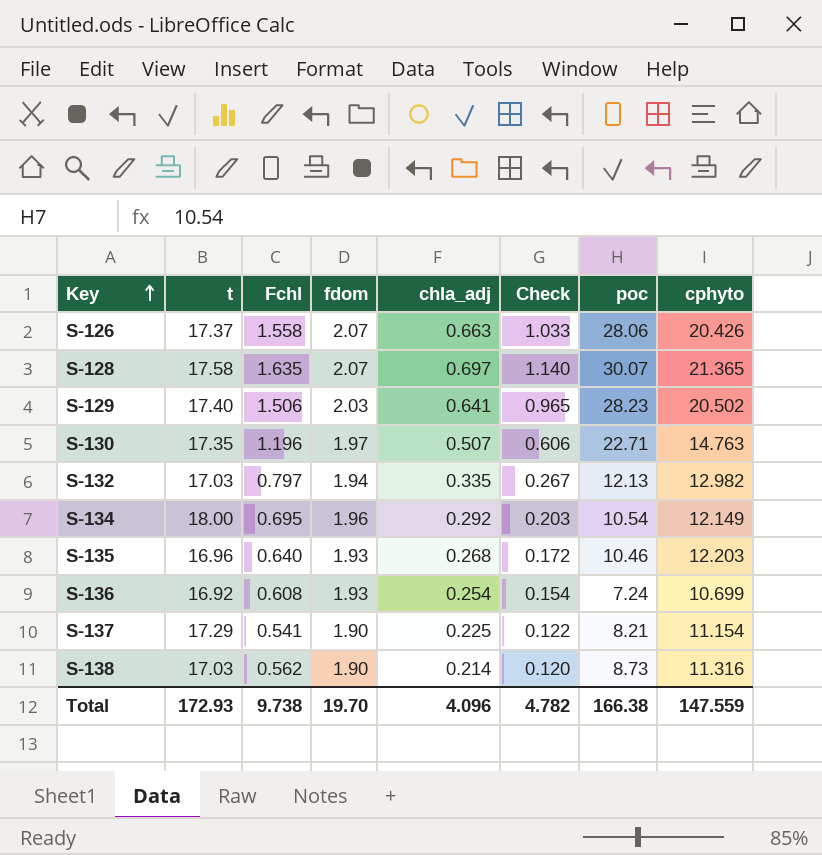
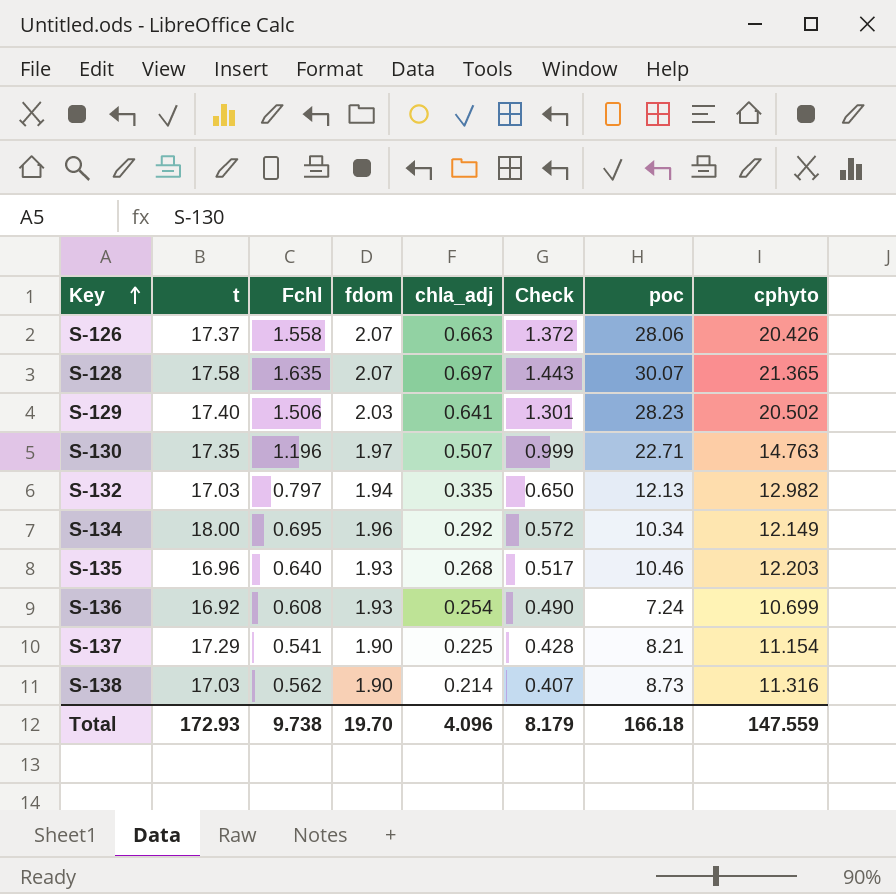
column Check | formula: [Fchl] * [chla_adj] -> [fdom] * [chla_adj]
S-134 | poc: 10.54 -> 10.34
Total | Check: 4.782 -> 8.179
Total | poc: 166.38 -> 166.18

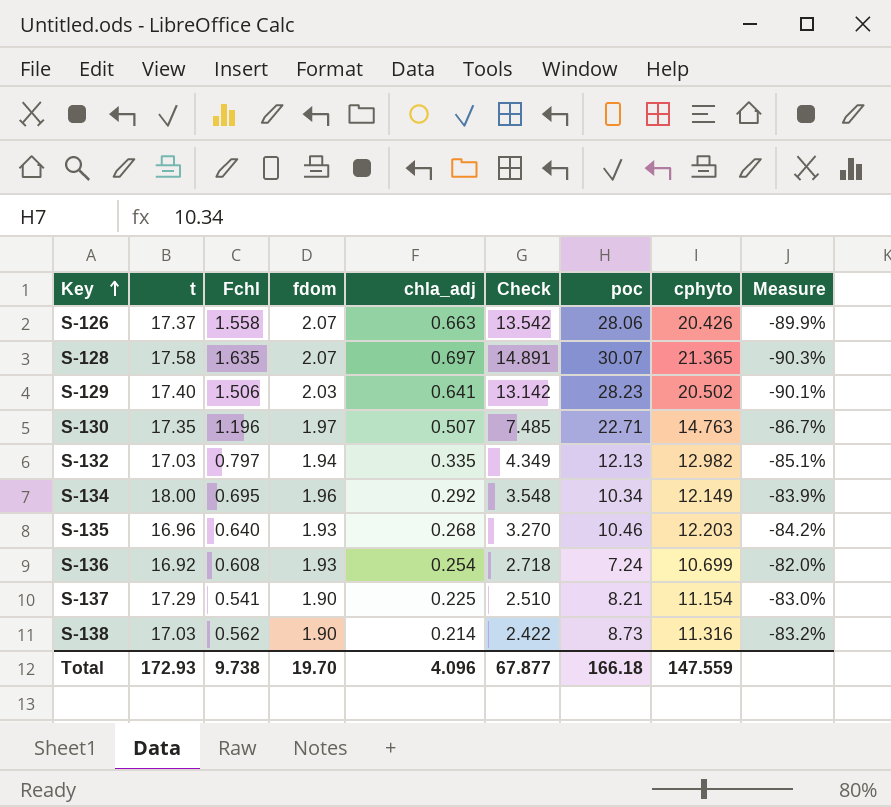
column Check | formula: [fdom] * [chla_adj] -> [chla_adj] * [cphyto]
column Measure | formula: none -> ([fdom] - [cphyto]) / [cphyto]
Total | Check: 8.179 -> 67.877

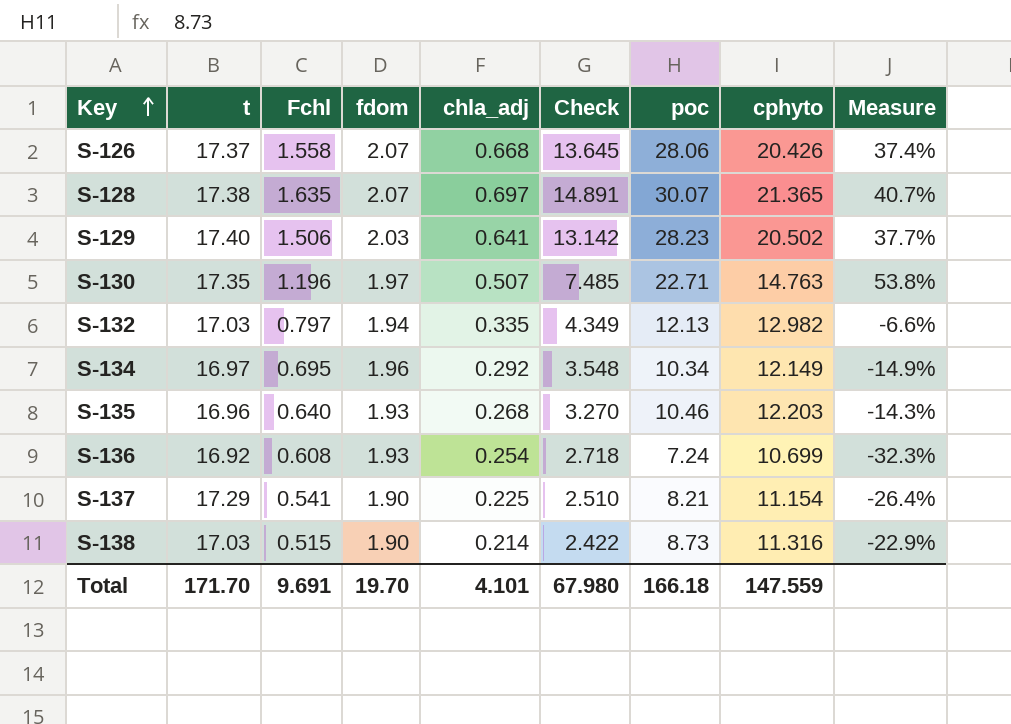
column Measure | formula: ([fdom] - [cphyto]) / [cphyto] -> ([poc] - [cphyto]) / [cphyto]
S-126 | chla_adj: 0.663 -> 0.668
S-126 | Check: 13.542 -> 13.645
S-128 | t: 17.58 -> 17.38
S-134 | t: 18.00 -> 16.97
S-138 | Fchl: 0.562 -> 0.515
Total | t: 172.93 -> 171.70
Total | Fchl: 9.738 -> 9.691
Total | chla_adj: 4.096 -> 4.101
Total | Check: 67.877 -> 67.980

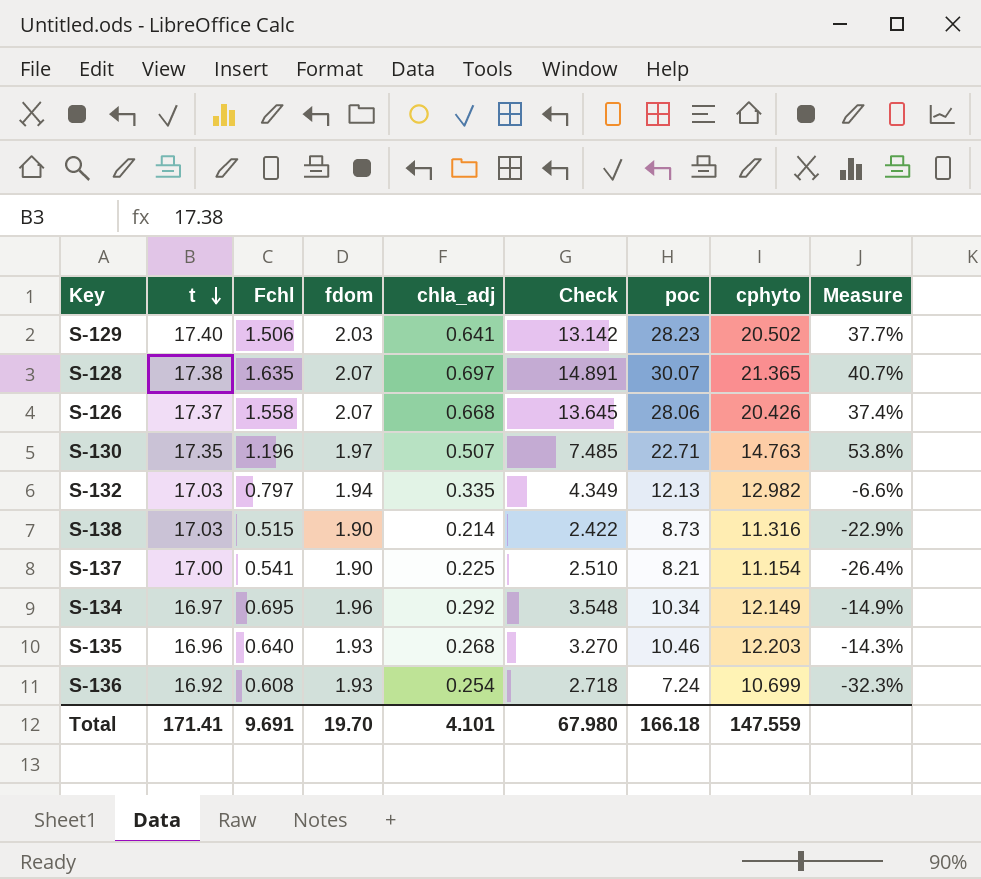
row order: Key ascending -> t descending
S-137 | t: 17.29 -> 17.00
Total | t: 171.70 -> 171.41

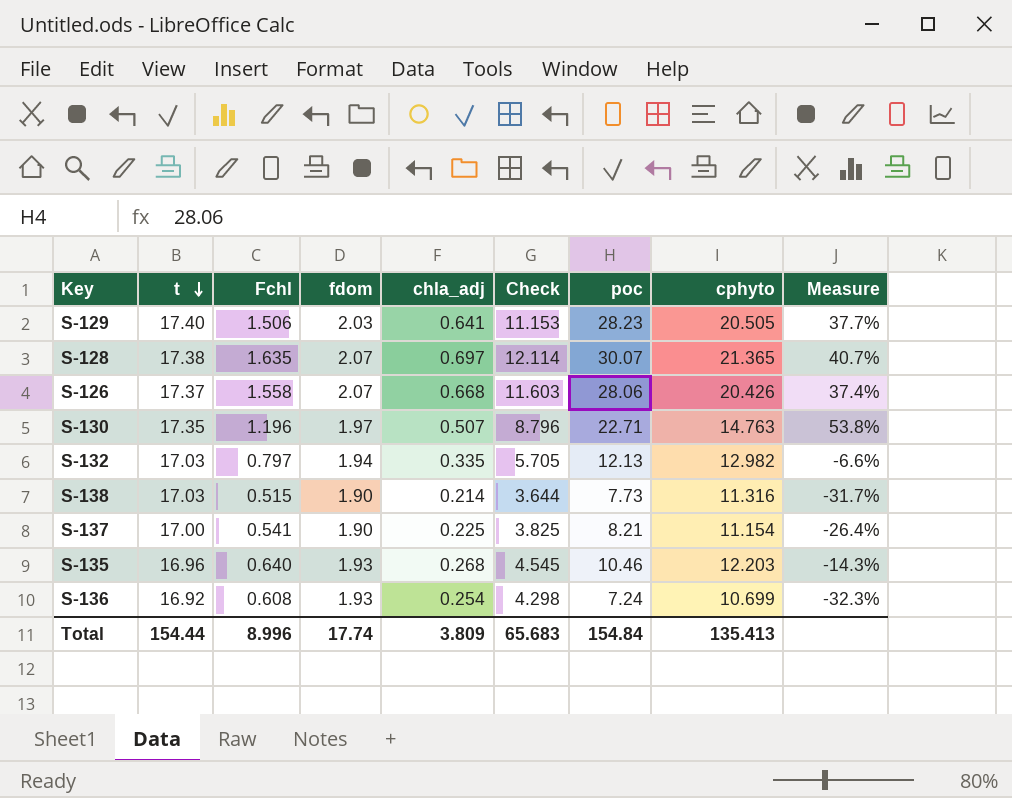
column Check | formula: [chla_adj] * [cphyto] -> [t] * [chla_adj]
row S-134: 16.97 | 0.695 | 1.96 | 0.292 | 3.548 | 10.34 | 12.149 | -14.9% -> none
S-129 | cphyto: 20.502 -> 20.505
S-138 | poc: 8.73 -> 7.73
S-138 | Measure: -22.9% -> -31.7%
Total | t: 171.41 -> 154.44
Total | Fchl: 9.691 -> 8.996
Total | fdom: 19.70 -> 17.74
Total | chla_adj: 4.101 -> 3.809
Total | Check: 67.980 -> 65.683
Total | poc: 166.18 -> 154.84
Total | cphyto: 147.559 -> 135.413

